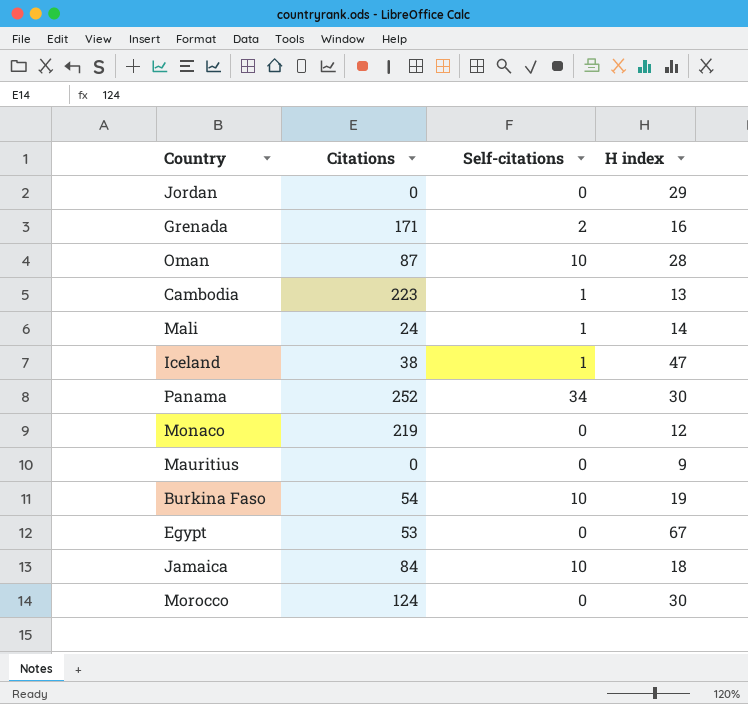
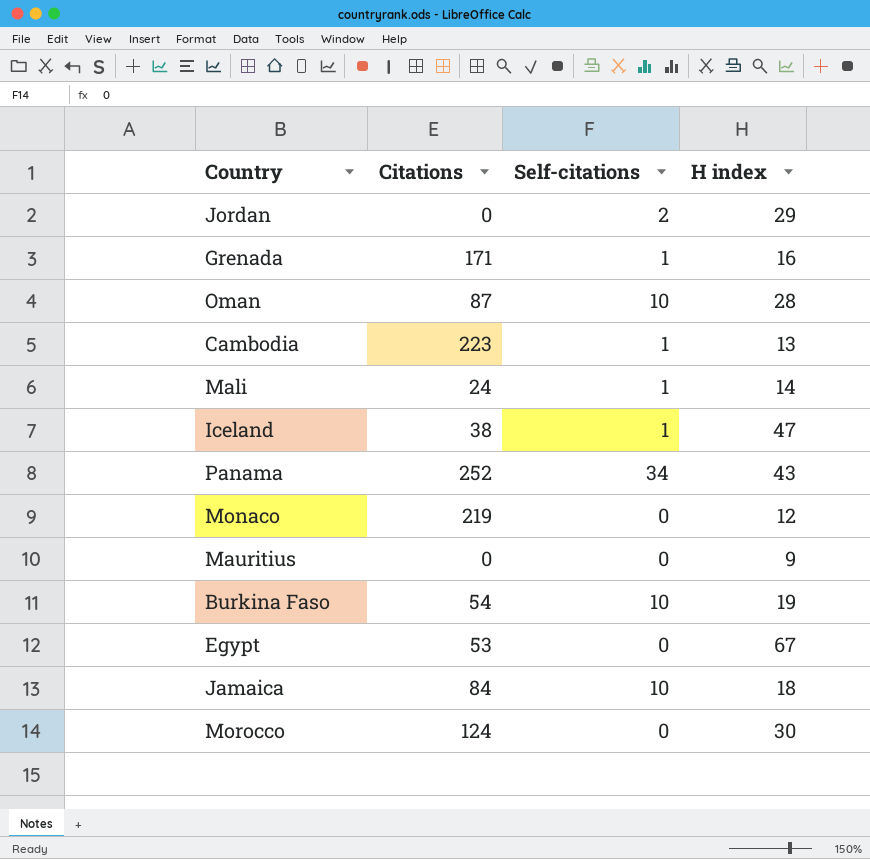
Jordan | Self-citations: 0 -> 2
Grenada | Self-citations: 2 -> 1
Panama | H index: 30 -> 43

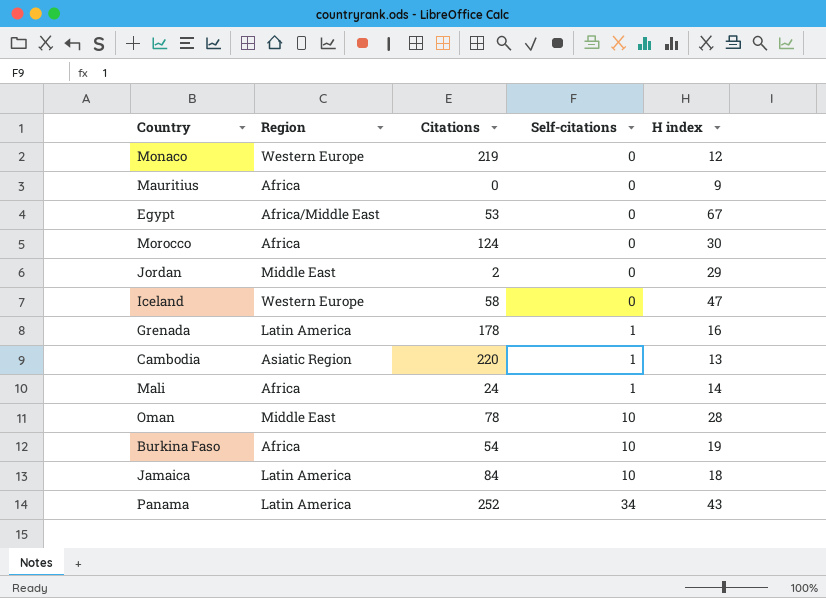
row order: none -> Self-citations ascending
column Region | position: none -> 2
Jordan | Citations: 0 -> 2
Jordan | Self-citations: 2 -> 0
Iceland | Citations: 38 -> 58
Iceland | Self-citations: 1 -> 0
Grenada | Citations: 171 -> 178
Cambodia | Citations: 223 -> 220
Oman | Citations: 87 -> 78

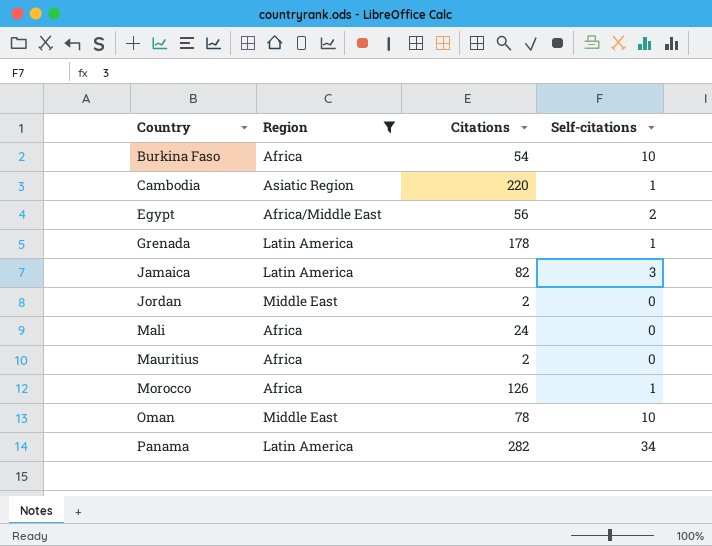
filter: none -> Region != Western Europe
row order: Self-citations ascending -> Country ascending
column H index | position: 5 -> none
Egypt | Citations: 53 -> 56
Egypt | Self-citations: 0 -> 2
Jamaica | Citations: 84 -> 82
Jamaica | Self-citations: 10 -> 3
Mali | Self-citations: 1 -> 0
Mauritius | Citations: 0 -> 2
Morocco | Citations: 124 -> 126
Morocco | Self-citations: 0 -> 1
Panama | Citations: 252 -> 282

